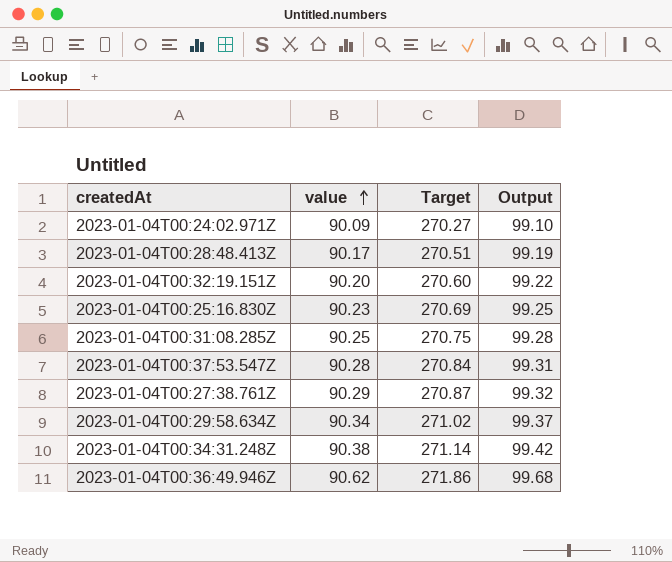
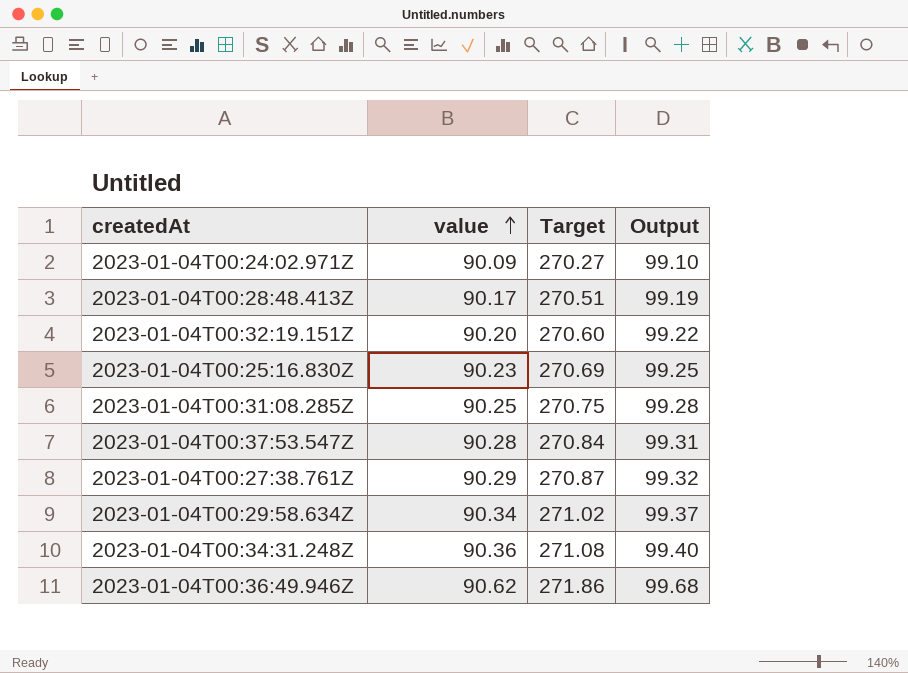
2023-01-04T00:34:31.248Z | value: 90.38 -> 90.36
2023-01-04T00:34:31.248Z | Target: 271.14 -> 271.08
2023-01-04T00:34:31.248Z | Output: 99.42 -> 99.40

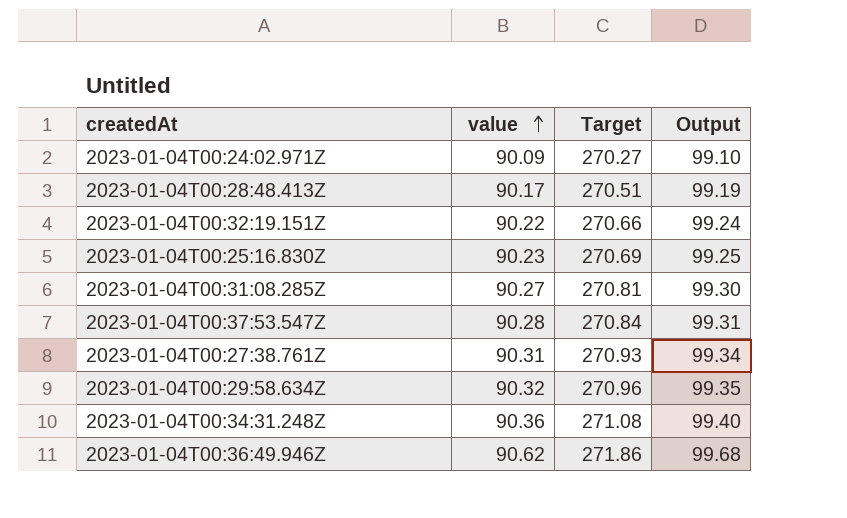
2023-01-04T00:32:19.151Z | value: 90.20 -> 90.22
2023-01-04T00:32:19.151Z | Target: 270.60 -> 270.66
2023-01-04T00:32:19.151Z | Output: 99.22 -> 99.24
2023-01-04T00:31:08.285Z | value: 90.25 -> 90.27
2023-01-04T00:31:08.285Z | Target: 270.75 -> 270.81
2023-01-04T00:31:08.285Z | Output: 99.28 -> 99.30
2023-01-04T00:27:38.761Z | value: 90.29 -> 90.31
2023-01-04T00:27:38.761Z | Target: 270.87 -> 270.93
2023-01-04T00:27:38.761Z | Output: 99.32 -> 99.34
2023-01-04T00:29:58.634Z | value: 90.34 -> 90.32
2023-01-04T00:29:58.634Z | Target: 271.02 -> 270.96
2023-01-04T00:29:58.634Z | Output: 99.37 -> 99.35

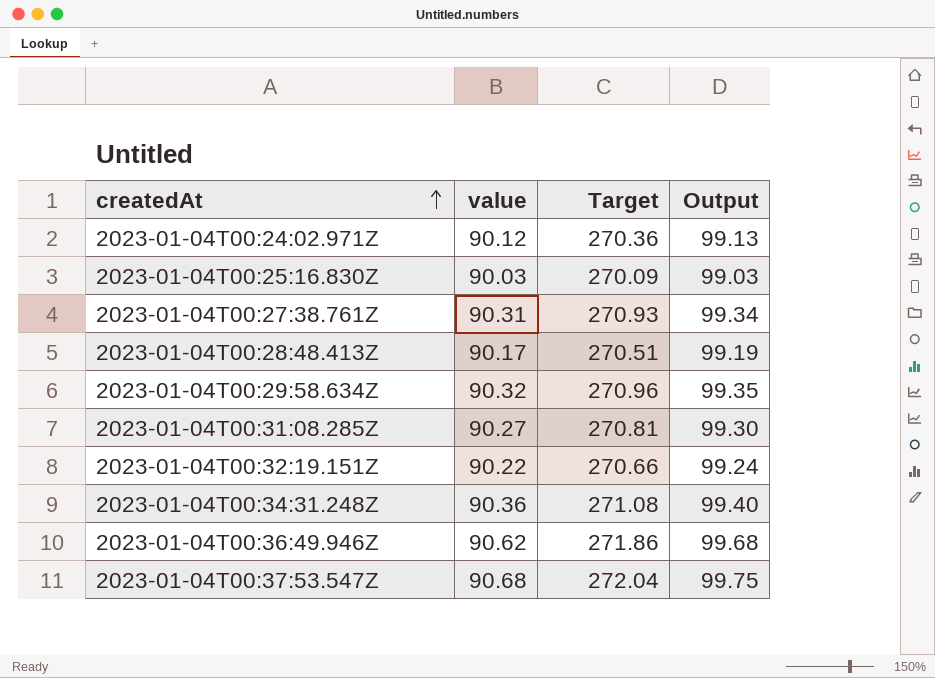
row order: value ascending -> createdAt ascending
2023-01-04T00:24:02.971Z | value: 90.09 -> 90.12
2023-01-04T00:24:02.971Z | Target: 270.27 -> 270.36
2023-01-04T00:24:02.971Z | Output: 99.10 -> 99.13
2023-01-04T00:25:16.830Z | value: 90.23 -> 90.03
2023-01-04T00:25:16.830Z | Target: 270.69 -> 270.09
2023-01-04T00:25:16.830Z | Output: 99.25 -> 99.03
2023-01-04T00:37:53.547Z | value: 90.28 -> 90.68
2023-01-04T00:37:53.547Z | Target: 270.84 -> 272.04
2023-01-04T00:37:53.547Z | Output: 99.31 -> 99.75

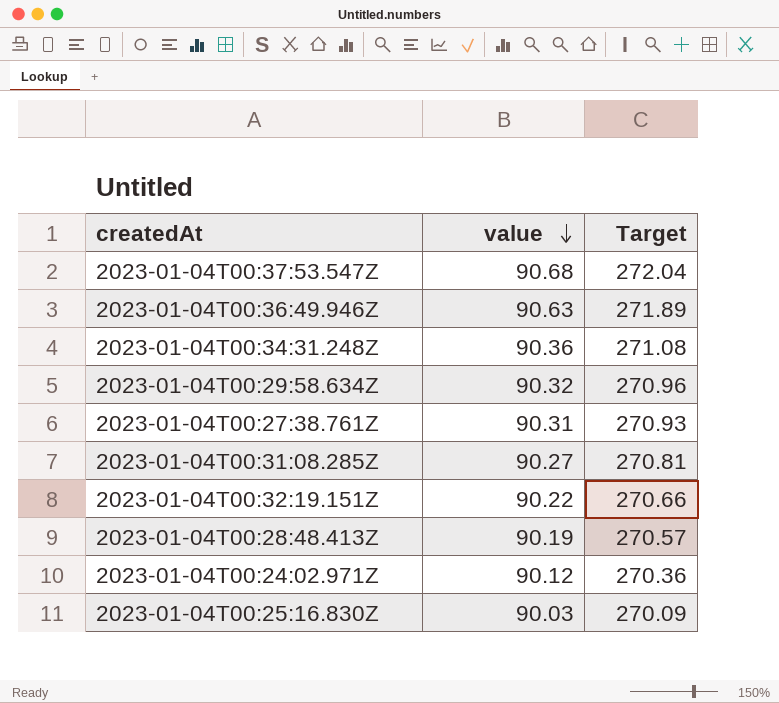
row order: createdAt ascending -> value descending
column Output | formula: [value] * 1.1 -> none
2023-01-04T00:36:49.946Z | value: 90.62 -> 90.63
2023-01-04T00:36:49.946Z | Target: 271.86 -> 271.89
2023-01-04T00:28:48.413Z | value: 90.17 -> 90.19
2023-01-04T00:28:48.413Z | Target: 270.51 -> 270.57

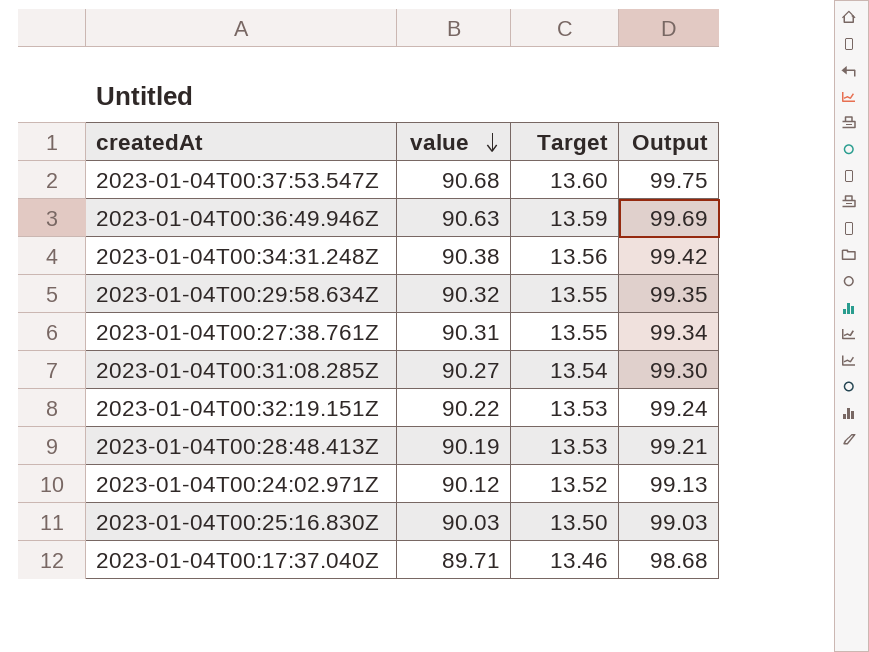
column Target | formula: [value] * 3 -> [value] * 0.15
column Output | formula: none -> [value] * 1.1
2023-01-04T00:34:31.248Z | value: 90.36 -> 90.38
row 2023-01-04T00:17:37.040Z: none -> 89.71 | 13.46 | 98.68

